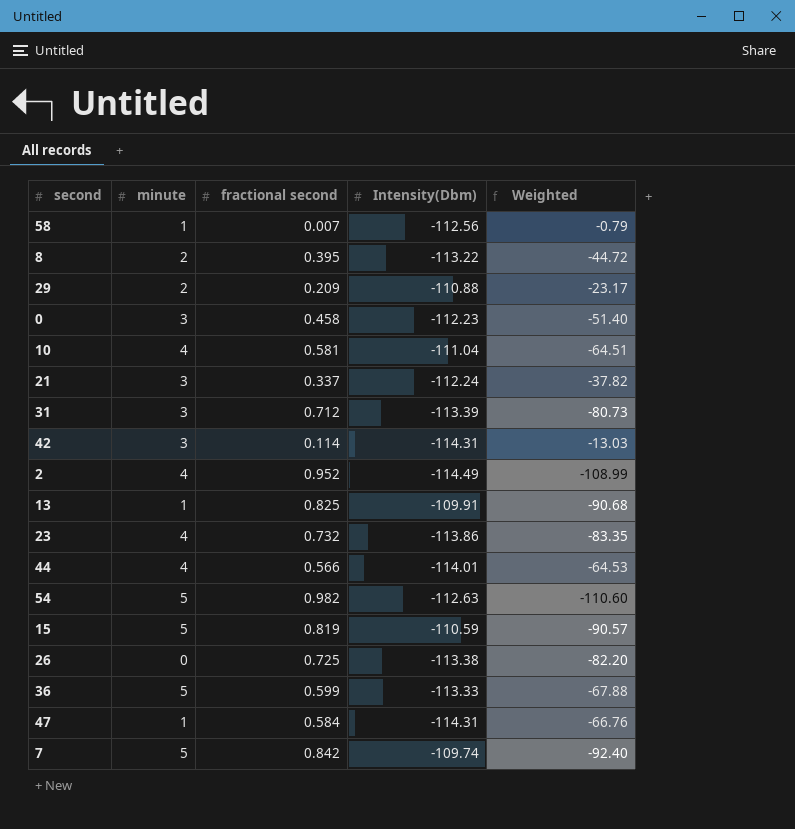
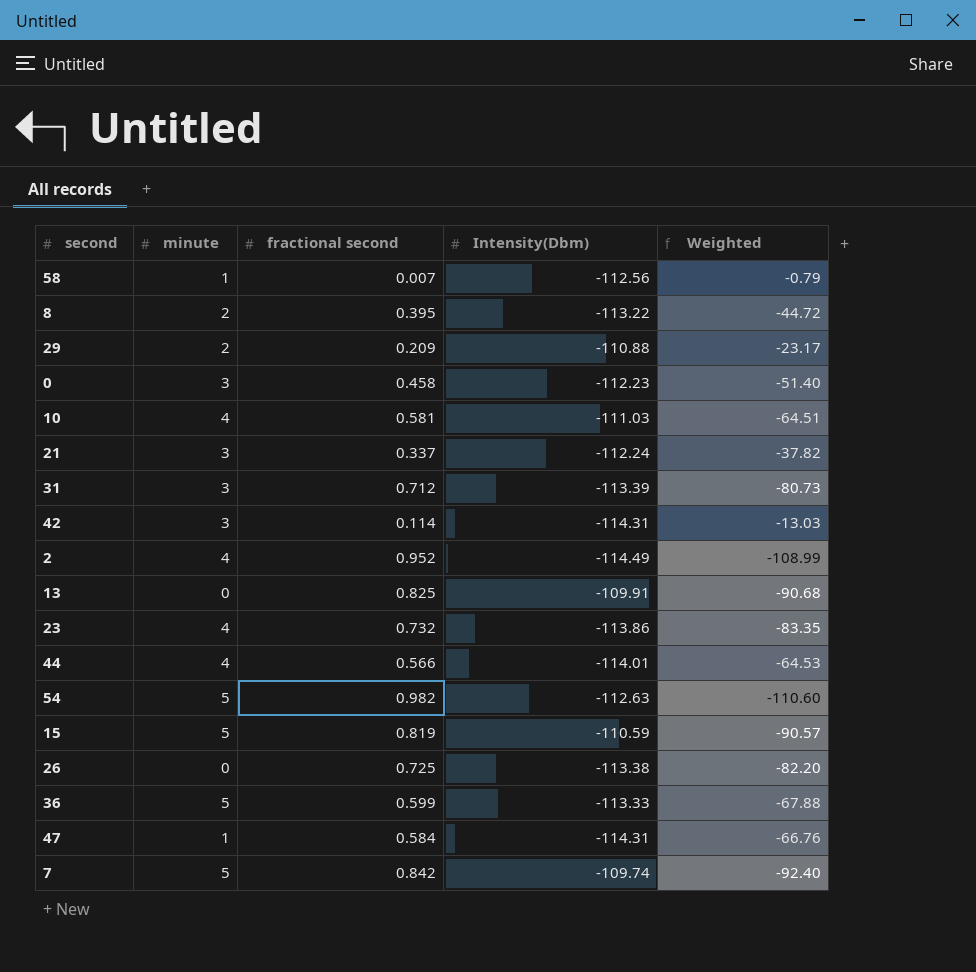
10 | Intensity(Dbm): -111.04 -> -111.03
13 | minute: 1 -> 0

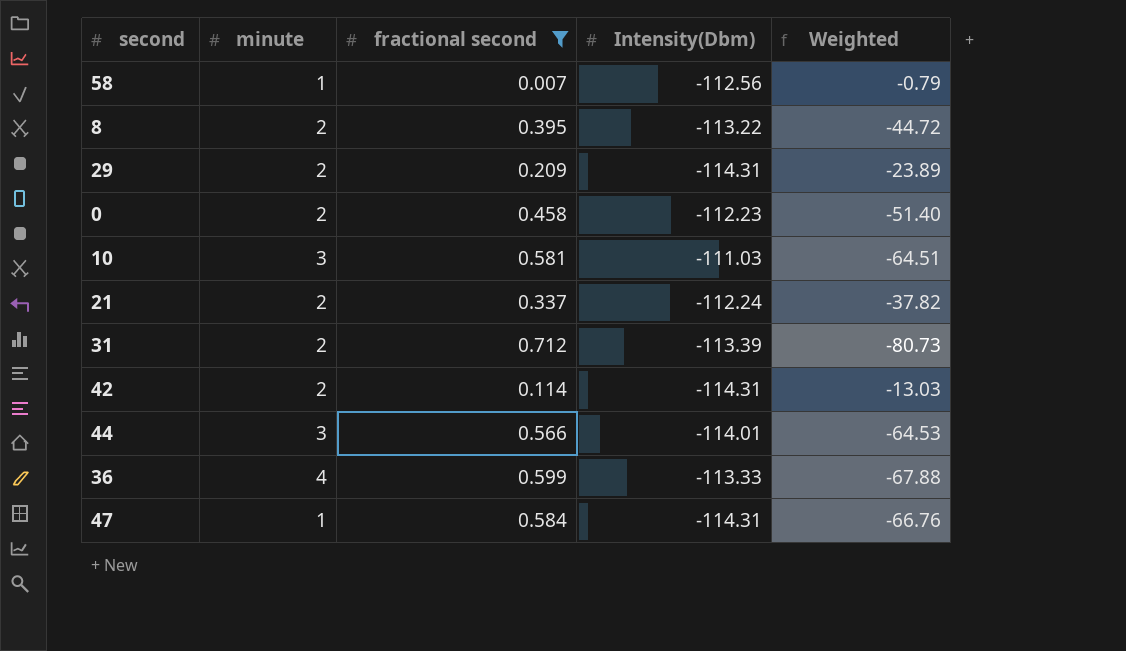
filter: none -> fractional second <= 0.712
29 | Intensity(Dbm): -110.88 -> -114.31
29 | Weighted: -23.17 -> -23.89
0 | minute: 3 -> 2
10 | minute: 4 -> 3
21 | minute: 3 -> 2
31 | minute: 3 -> 2
42 | minute: 3 -> 2
44 | minute: 4 -> 3
36 | minute: 5 -> 4

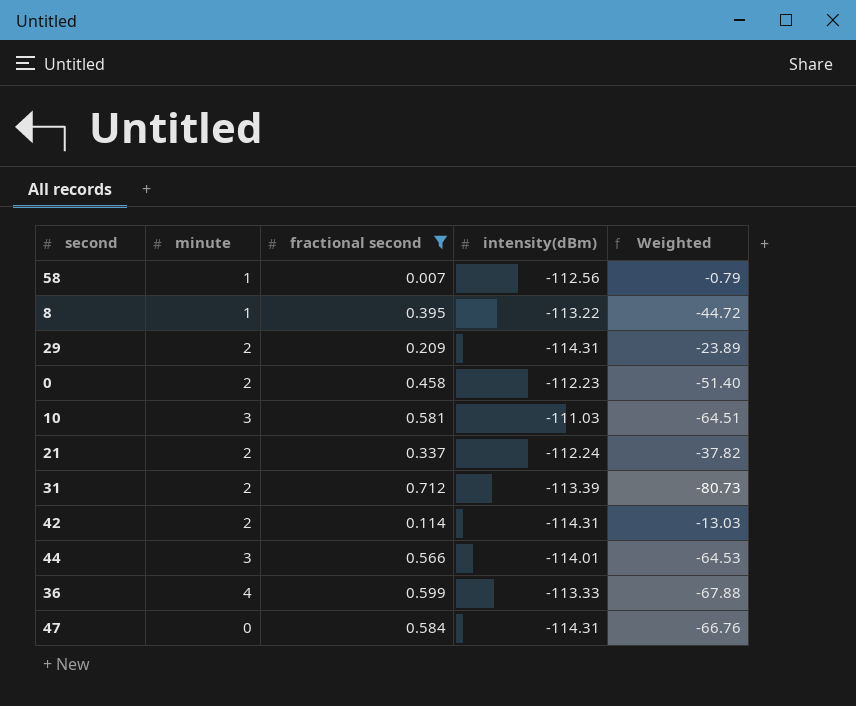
column name: Intensity(Dbm) -> intensity(dBm)
8 | minute: 2 -> 1
47 | minute: 1 -> 0

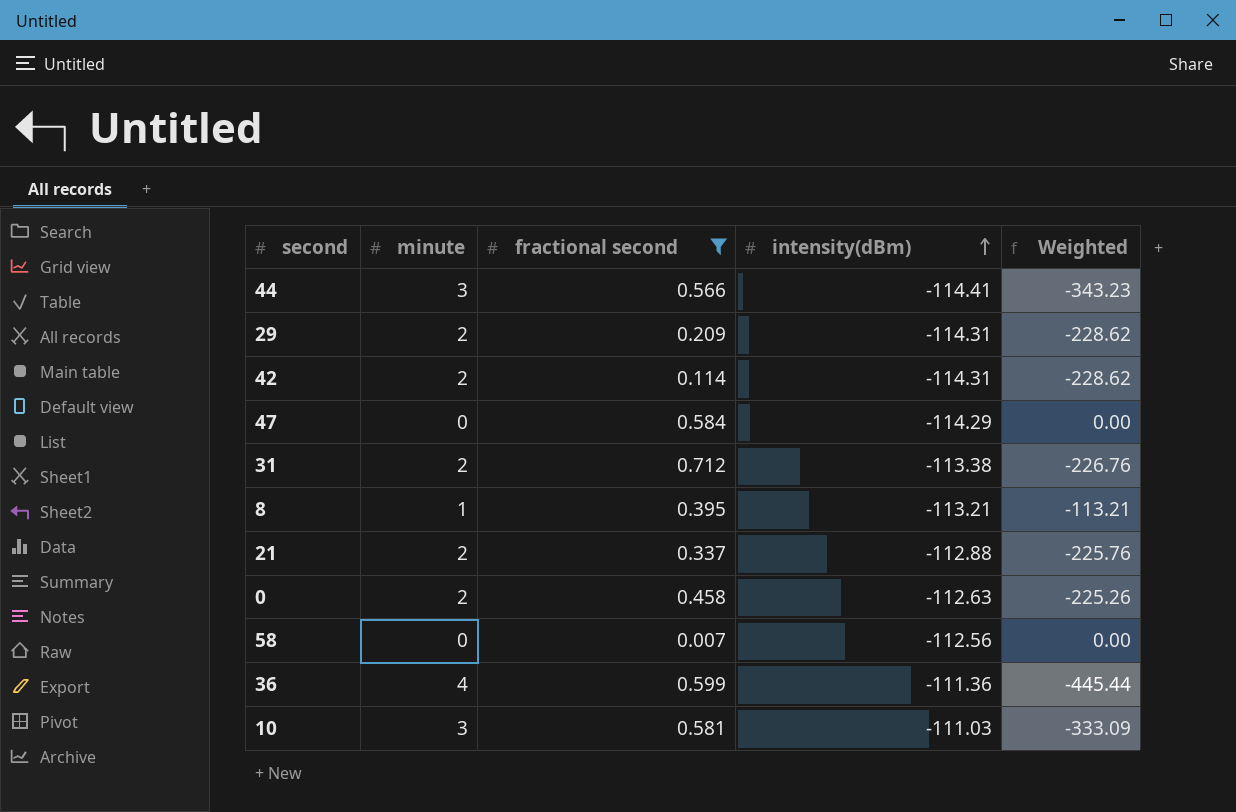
row order: none -> intensity(dBm) ascending
column Weighted | formula: [fractional second] * [intensity(dBm)] -> [minute] * [intensity(dBm)]
44 | intensity(dBm): -114.01 -> -114.41
47 | intensity(dBm): -114.31 -> -114.29
31 | intensity(dBm): -113.39 -> -113.38
8 | intensity(dBm): -113.22 -> -113.21
21 | intensity(dBm): -112.24 -> -112.88
0 | intensity(dBm): -112.23 -> -112.63
58 | minute: 1 -> 0
36 | intensity(dBm): -113.33 -> -111.36

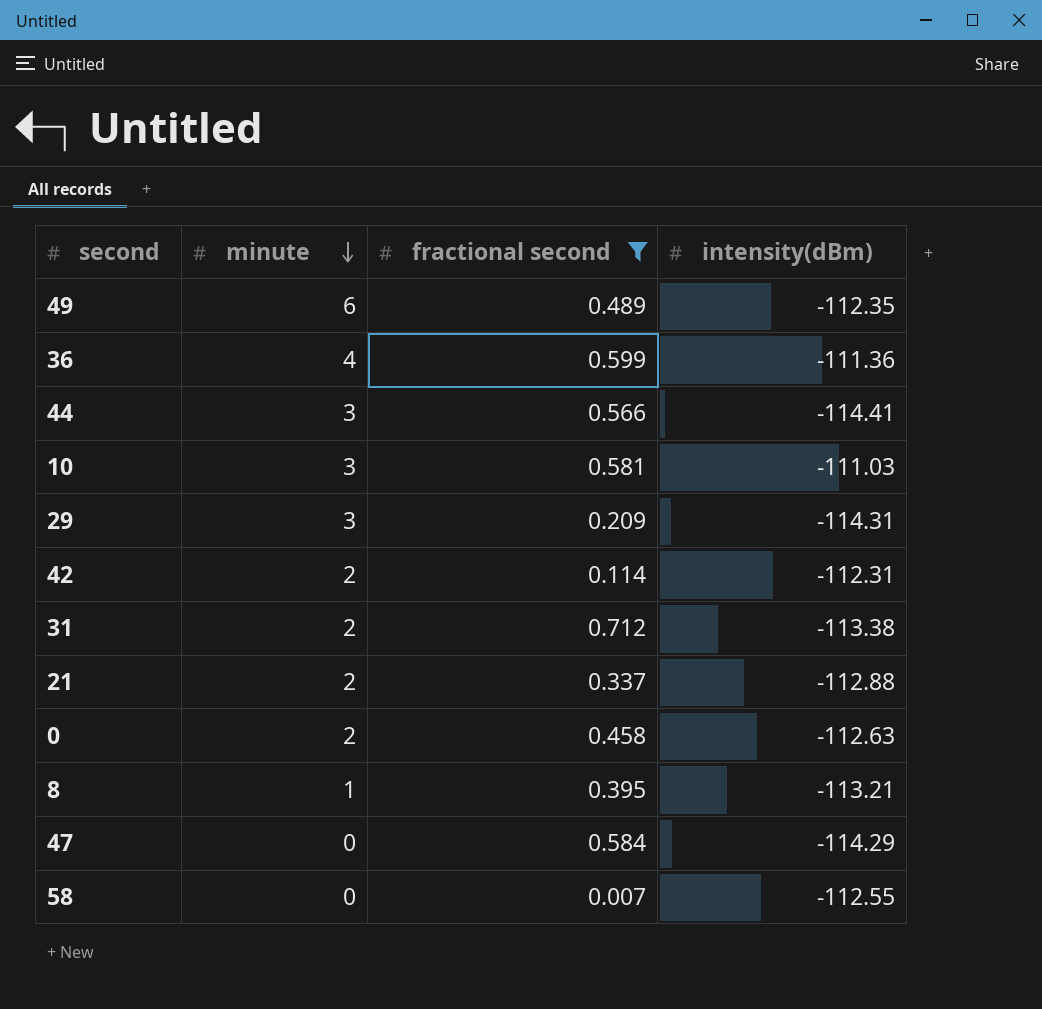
row order: intensity(dBm) ascending -> minute descending
column Weighted | formula: [minute] * [intensity(dBm)] -> none
row 49: none -> 6 | 0.489 | -112.35
29 | minute: 2 -> 3
42 | intensity(dBm): -114.31 -> -112.31
58 | intensity(dBm): -112.56 -> -112.55

